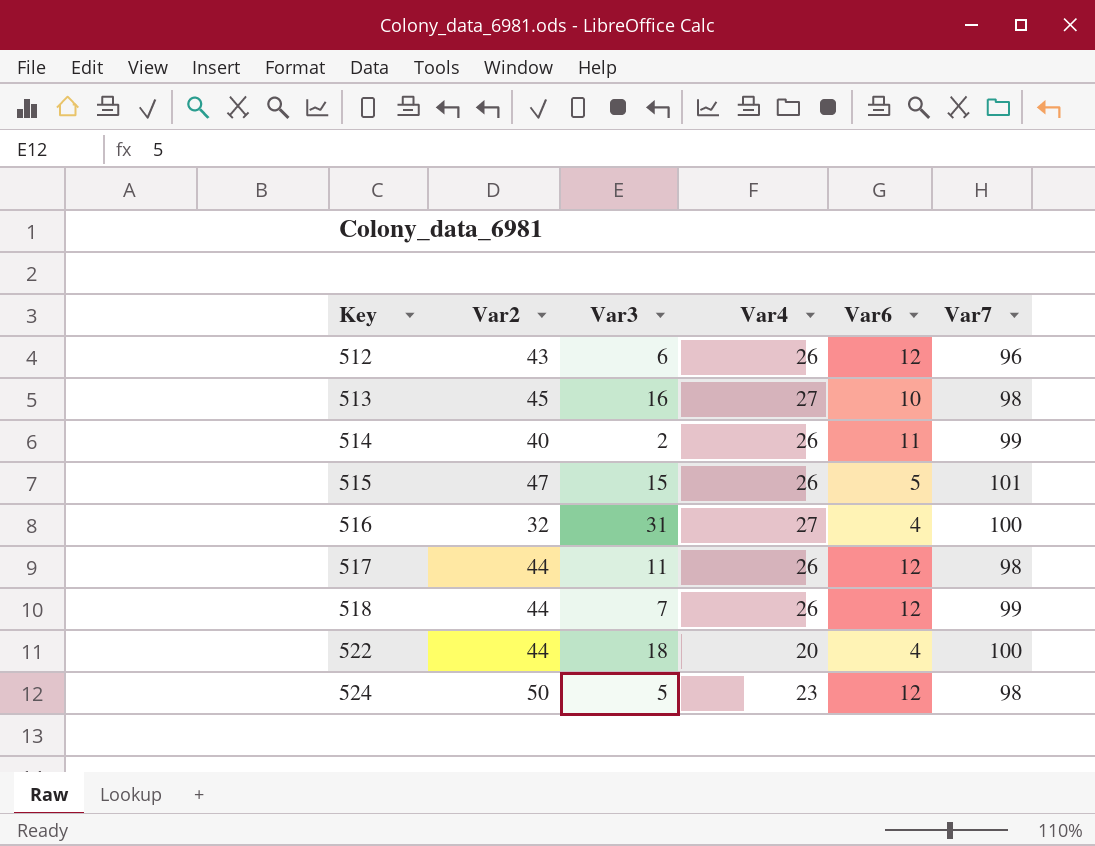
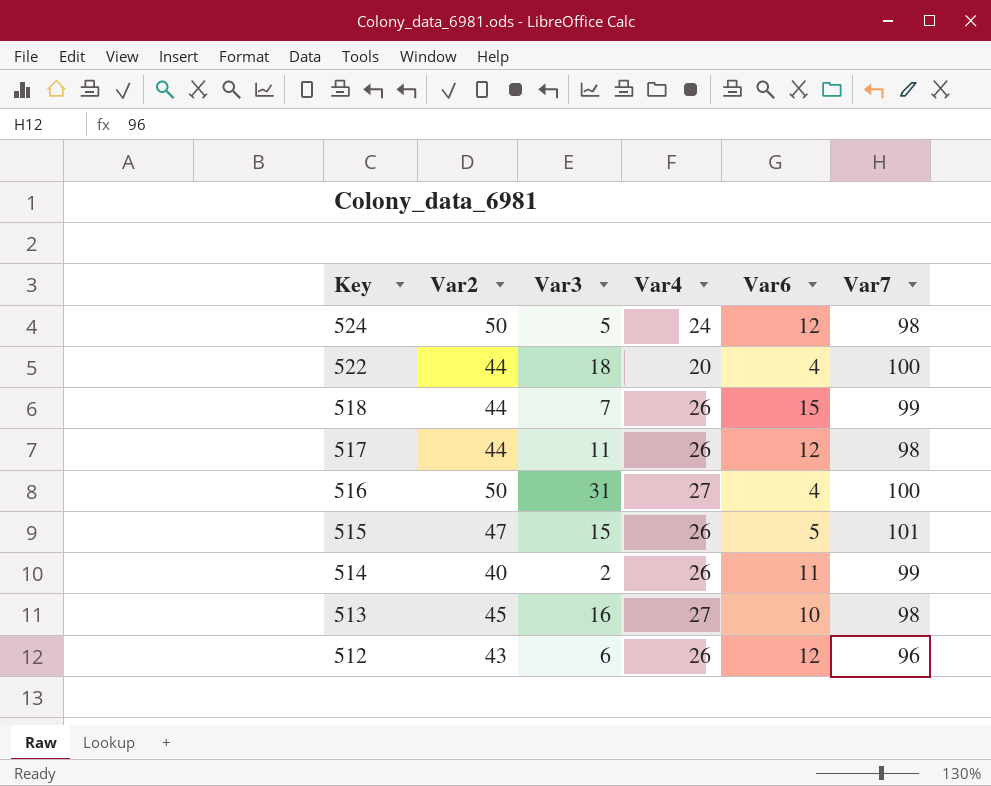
row order: Key ascending -> Key descending
524 | Var4: 23 -> 24
518 | Var6: 12 -> 15
516 | Var2: 32 -> 50

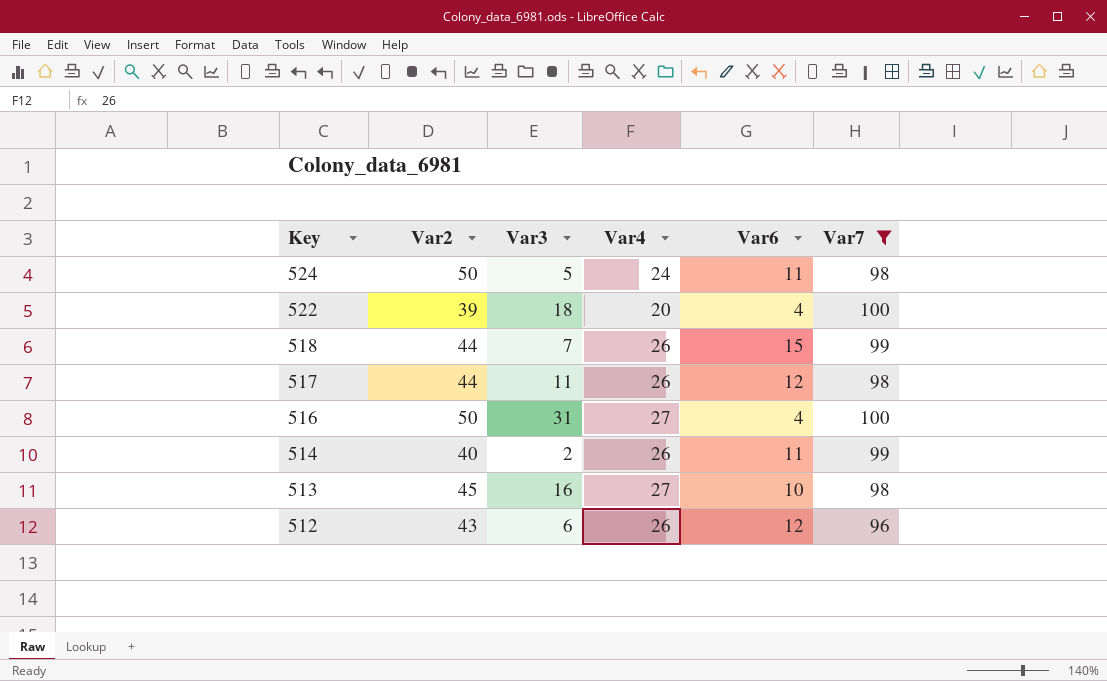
filter: none -> Var7 != 101
524 | Var6: 12 -> 11
522 | Var2: 44 -> 39

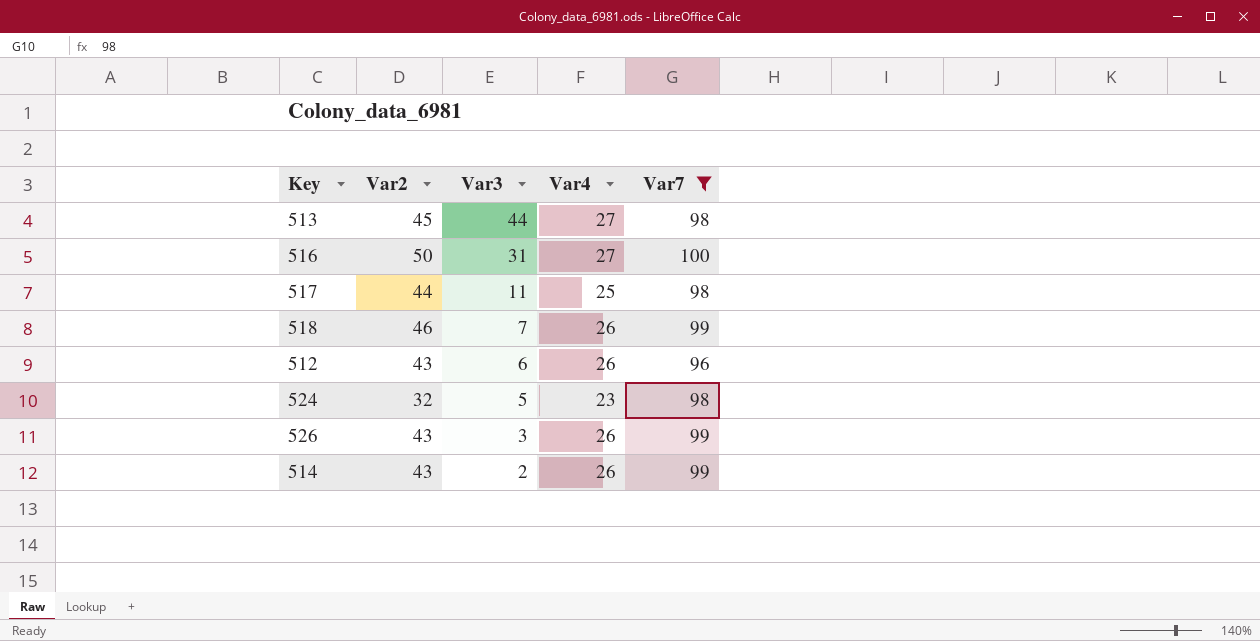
row order: Key descending -> Var3 descending
column Var6 | position: 5 -> none
row 522: 39 | 18 | 20 | 4 | 100 -> none
513 | Var3: 16 -> 44
517 | Var4: 26 -> 25
518 | Var2: 44 -> 46
524 | Var2: 50 -> 32
524 | Var4: 24 -> 23
row 526: none -> 43 | 3 | 26 | 99
514 | Var2: 40 -> 43

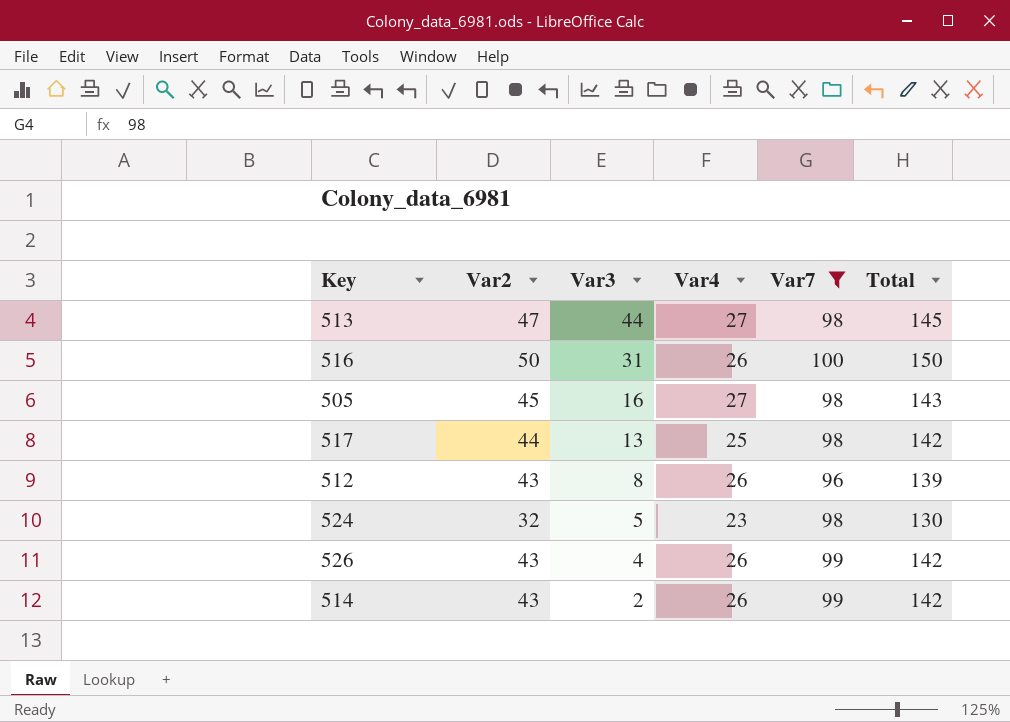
column Total | formula: none -> [Var2] + [Var7]
row 518: 46 | 7 | 26 | 99 -> none
513 | Var2: 45 -> 47
516 | Var4: 27 -> 26
row 505: none -> 45 | 16 | 27 | 98 | 143
517 | Var3: 11 -> 13
512 | Var3: 6 -> 8
526 | Var3: 3 -> 4

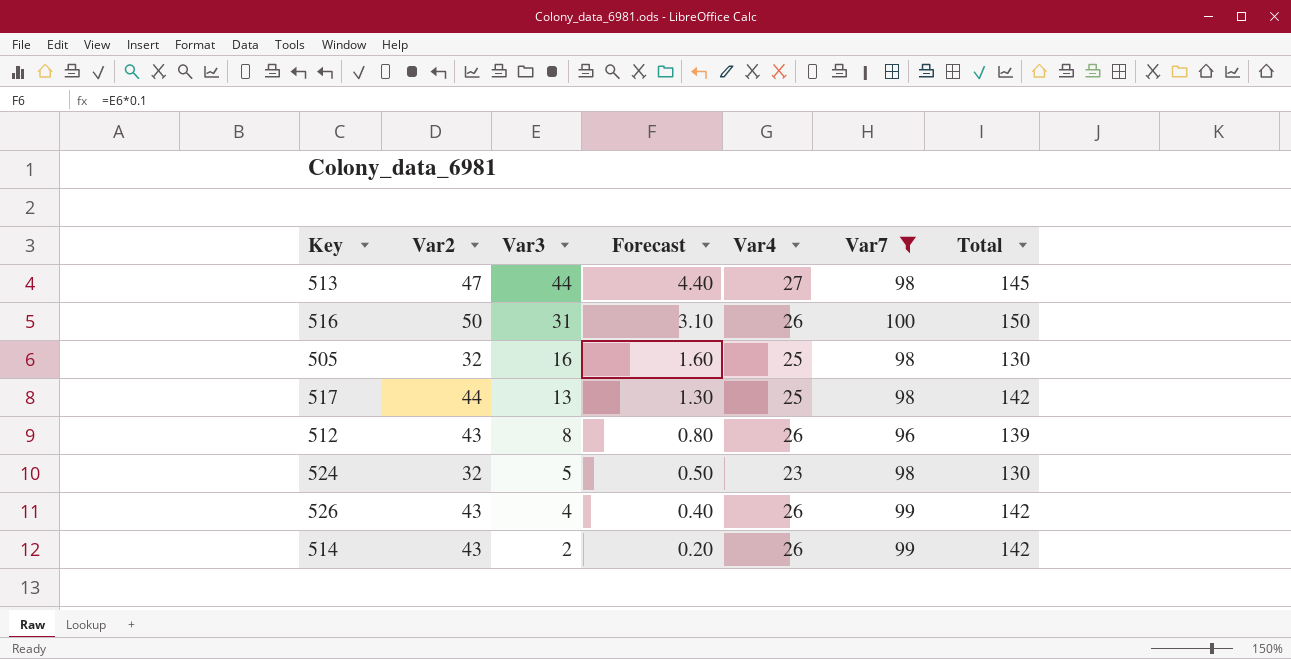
column Forecast | formula: none -> [Var3] * 0.1
505 | Var2: 45 -> 32
505 | Var4: 27 -> 25
505 | Total: 143 -> 130

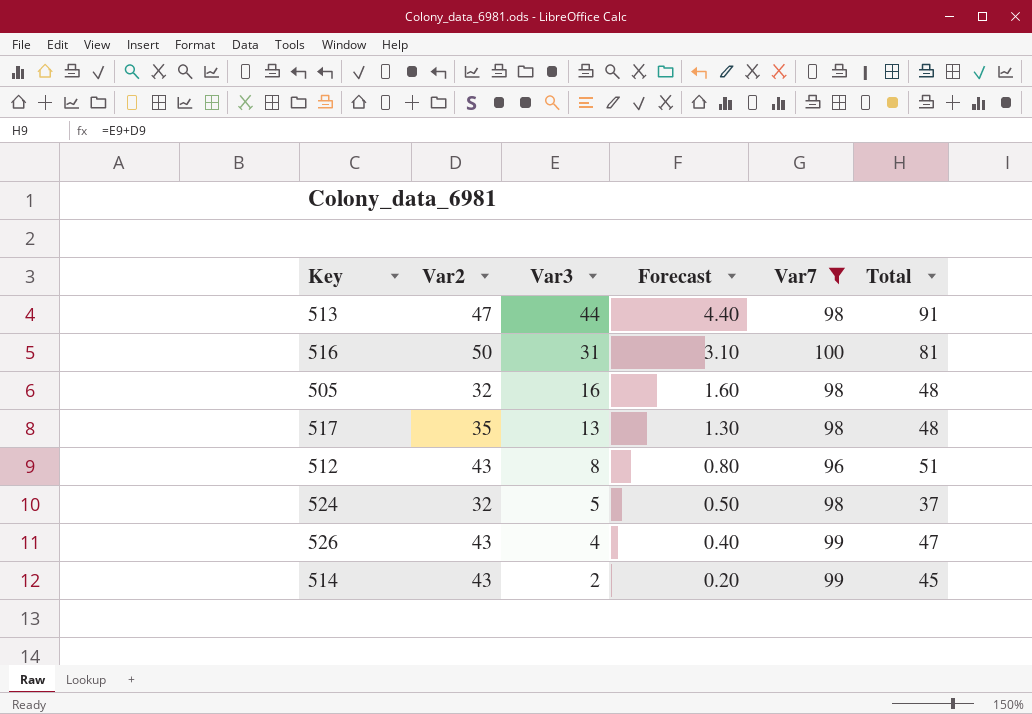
column Var4 | position: 5 -> none
column Total | formula: [Var2] + [Var7] -> [Var2] + [Var3]
517 | Var2: 44 -> 35

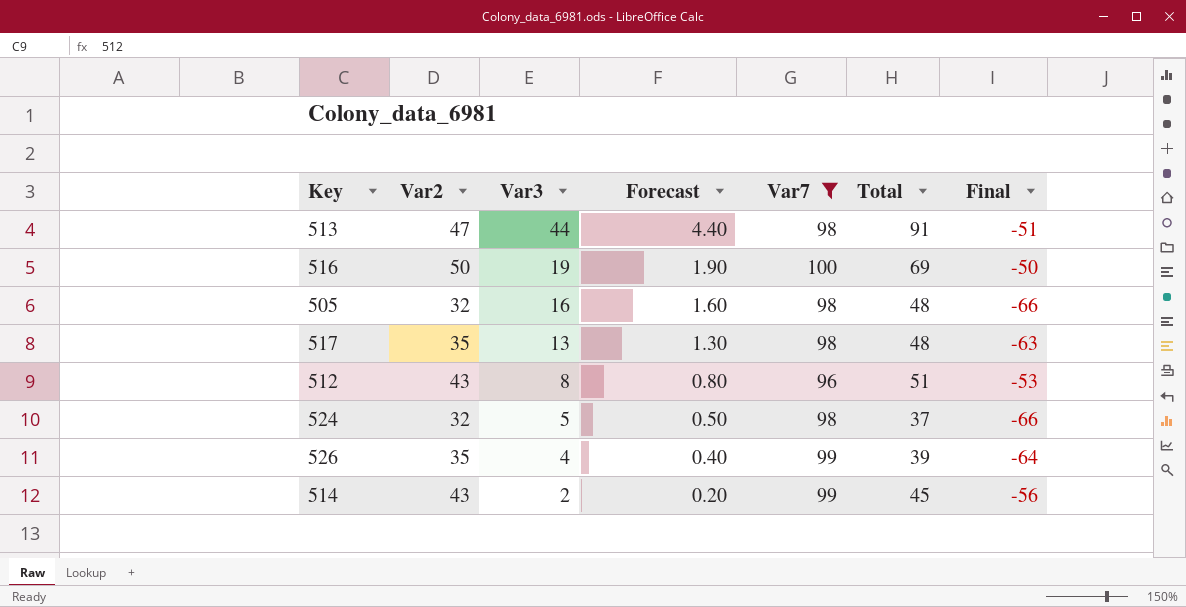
column Final | formula: none -> [Var2] - [Var7]
516 | Var3: 31 -> 19
516 | Forecast: 3.10 -> 1.90
516 | Total: 81 -> 69
526 | Var2: 43 -> 35
526 | Total: 47 -> 39

